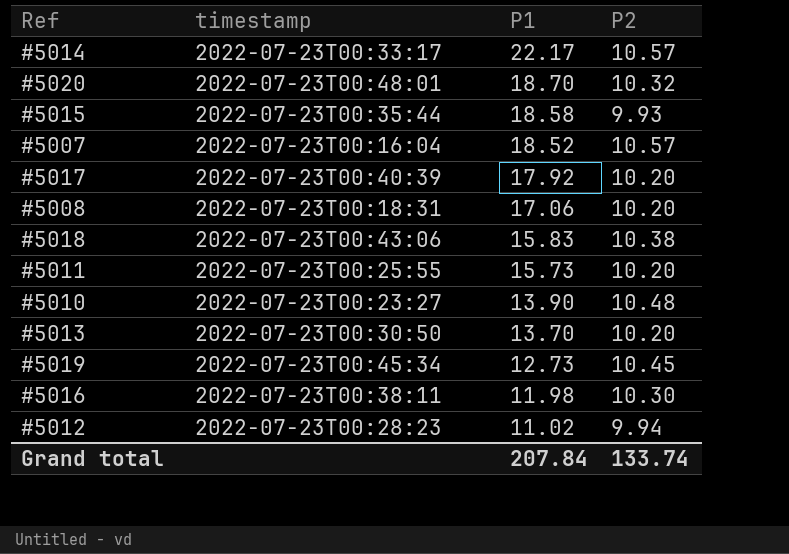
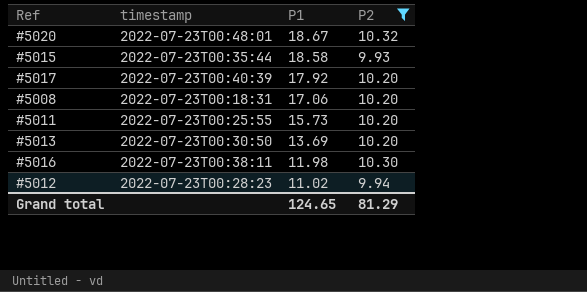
filter: none -> P2 <= 10.32
#5020 | P1: 18.70 -> 18.67
#5013 | P1: 13.70 -> 13.69
Grand total | P1: 207.84 -> 124.65
Grand total | P2: 133.74 -> 81.29

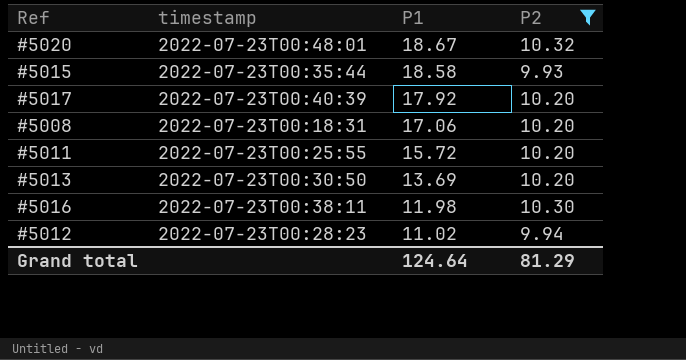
#5011 | P1: 15.73 -> 15.72
Grand total | P1: 124.65 -> 124.64

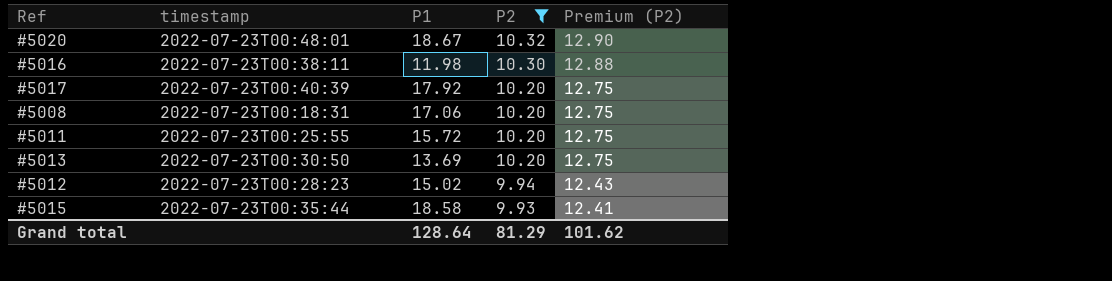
row order: P1 descending -> P2 descending
column Premium (P2) | formula: none -> [P2] * 1.25
#5012 | P1: 11.02 -> 15.02
Grand total | P1: 124.64 -> 128.64

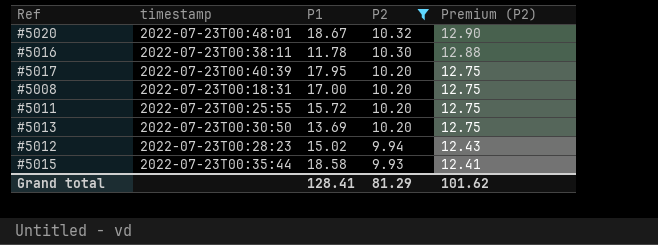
#5016 | P1: 11.98 -> 11.78
#5017 | P1: 17.92 -> 17.95
#5008 | P1: 17.06 -> 17.00
Grand total | P1: 128.64 -> 128.41

